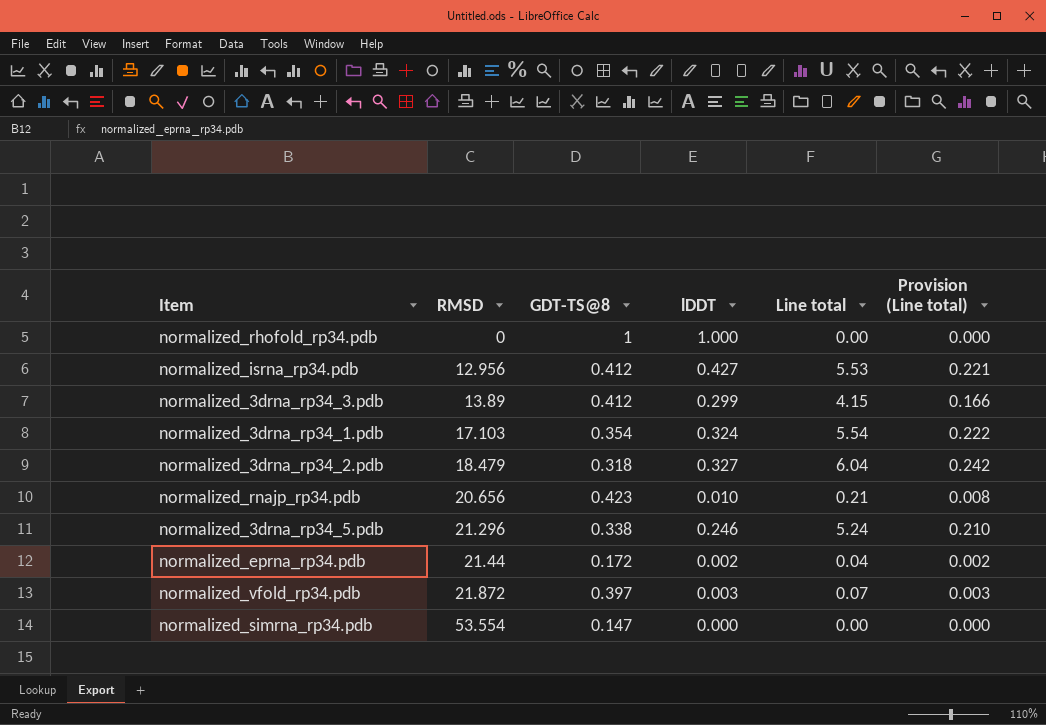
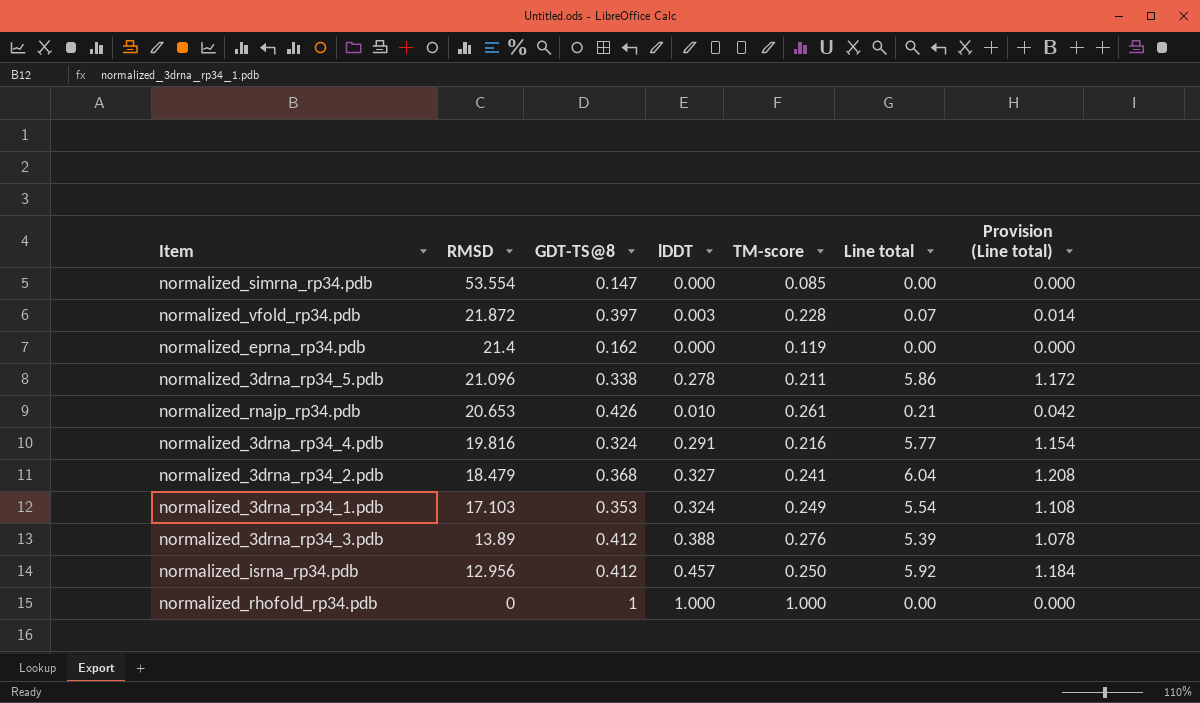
row order: RMSD ascending -> RMSD descending
column TM-score | position: none -> 5
column Provision (Line total) | formula: [Line total] * 0.04 -> [Line total] * 0.2
normalized_eprna_rp34.pdb | RMSD: 21.44 -> 21.4
normalized_eprna_rp34.pdb | GDT-TS@8: 0.172 -> 0.162
normalized_eprna_rp34.pdb | lDDT: 0.002 -> 0.000
normalized_eprna_rp34.pdb | Line total: 0.04 -> 0.00
normalized_3drna_rp34_5.pdb | RMSD: 21.296 -> 21.096
normalized_3drna_rp34_5.pdb | lDDT: 0.246 -> 0.278
normalized_3drna_rp34_5.pdb | Line total: 5.24 -> 5.86
normalized_rnajp_rp34.pdb | RMSD: 20.656 -> 20.653
normalized_rnajp_rp34.pdb | GDT-TS@8: 0.423 -> 0.426
row normalized_3drna_rp34_4.pdb: none -> 19.816 | 0.324 | 0.291 | 0.216 | 5.77 | 1.154
normalized_3drna_rp34_2.pdb | GDT-TS@8: 0.318 -> 0.368
normalized_3drna_rp34_1.pdb | GDT-TS@8: 0.354 -> 0.353
normalized_3drna_rp34_3.pdb | lDDT: 0.299 -> 0.388
normalized_3drna_rp34_3.pdb | Line total: 4.15 -> 5.39
normalized_isrna_rp34.pdb | lDDT: 0.427 -> 0.457
normalized_isrna_rp34.pdb | Line total: 5.53 -> 5.92

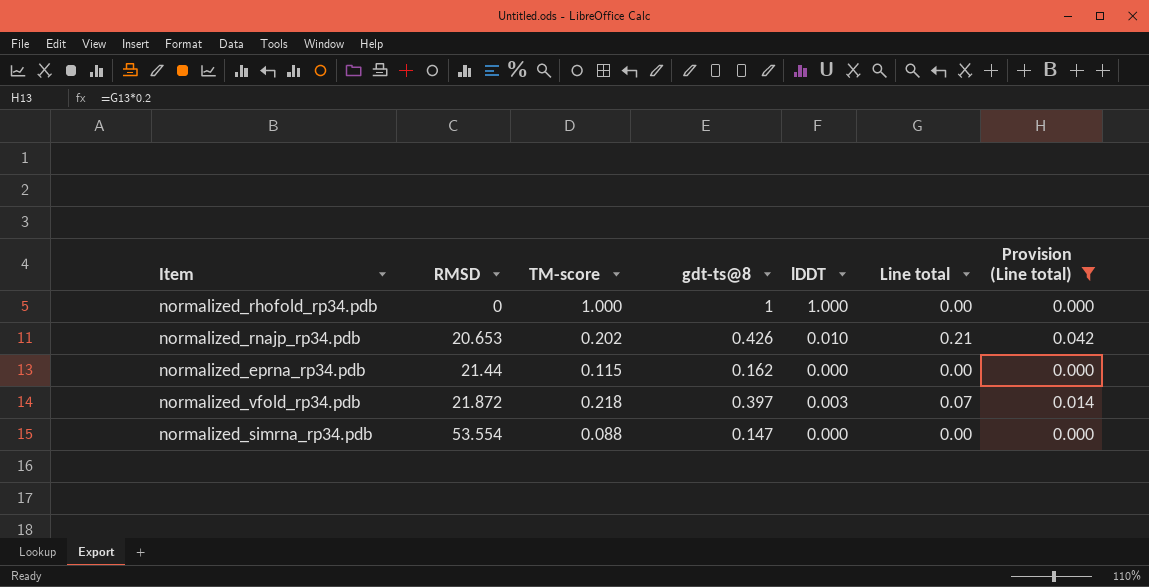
filter: none -> Provision (Line total) <= 0.042
row order: RMSD descending -> RMSD ascending
column TM-score | position: 5 -> 3
column name: GDT-TS@8 -> gdt-ts@8
normalized_rnajp_rp34.pdb | TM-score: 0.261 -> 0.202
normalized_eprna_rp34.pdb | RMSD: 21.4 -> 21.44
normalized_eprna_rp34.pdb | TM-score: 0.119 -> 0.115
normalized_vfold_rp34.pdb | TM-score: 0.228 -> 0.218
normalized_simrna_rp34.pdb | TM-score: 0.085 -> 0.088

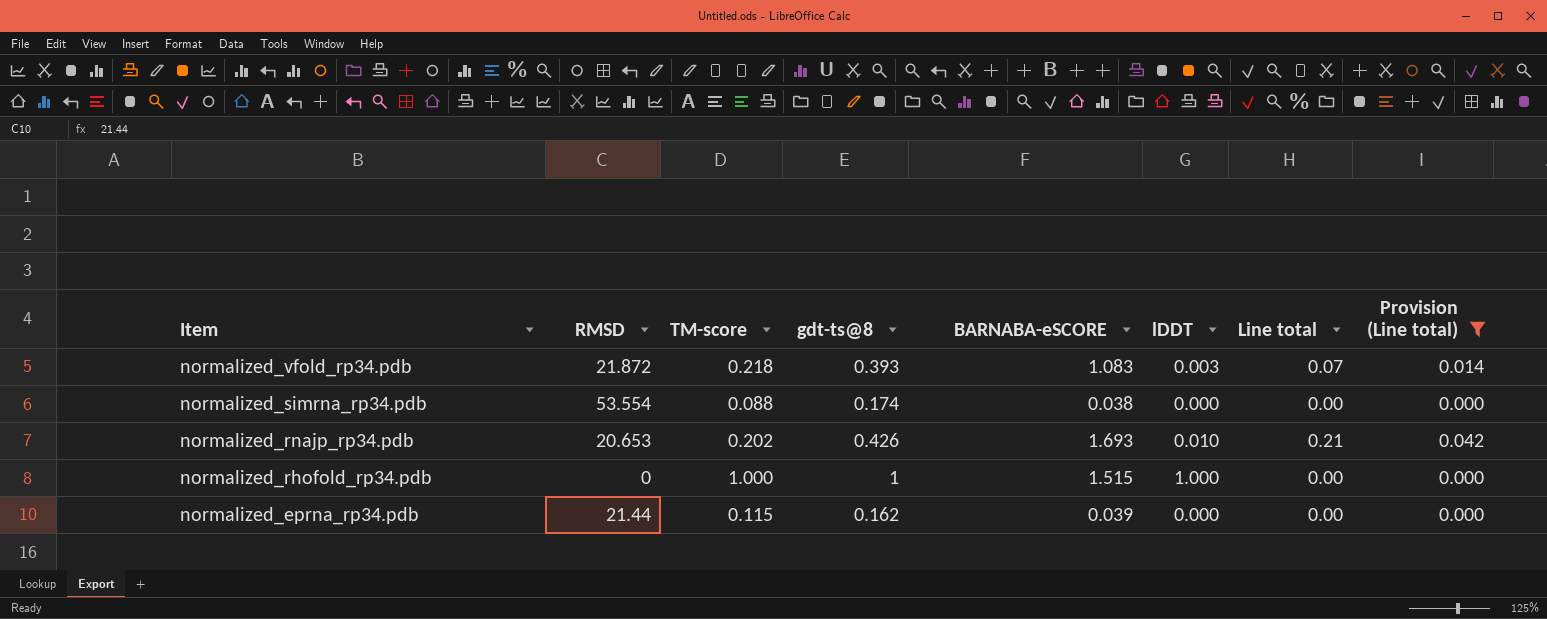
row order: RMSD ascending -> Item descending
column BARNABA-eSCORE | position: none -> 5
normalized_vfold_rp34.pdb | gdt-ts@8: 0.397 -> 0.393
normalized_simrna_rp34.pdb | gdt-ts@8: 0.147 -> 0.174

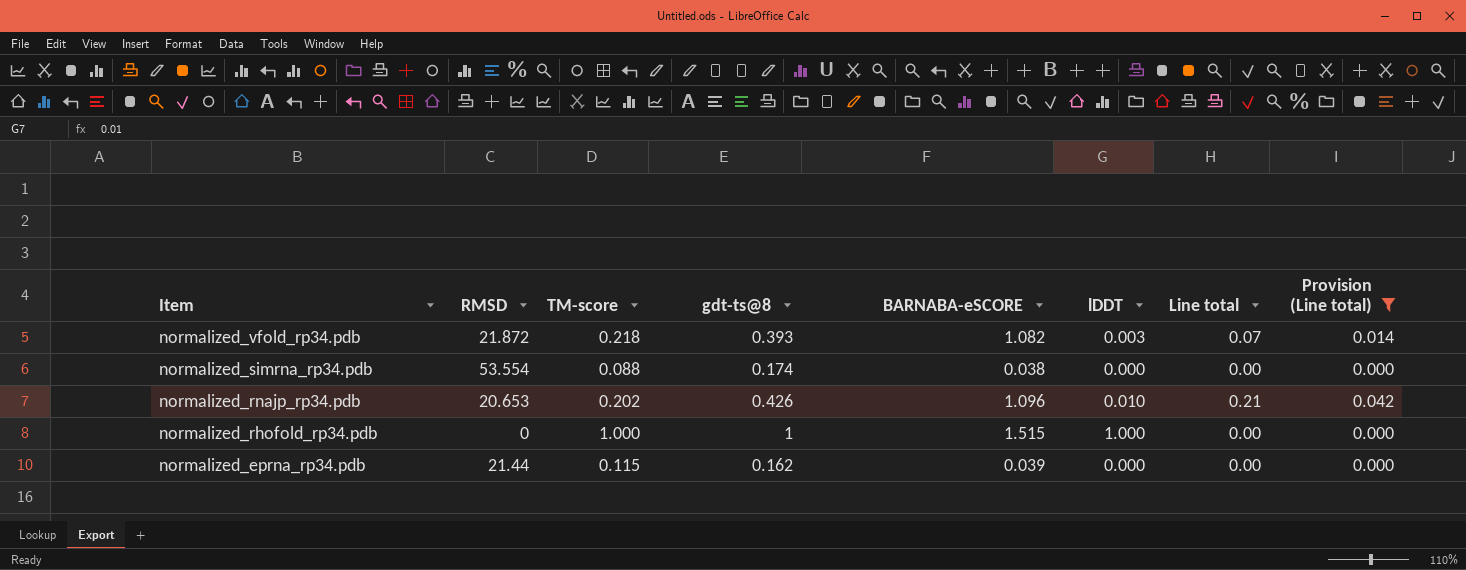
normalized_vfold_rp34.pdb | BARNABA-eSCORE: 1.083 -> 1.082
normalized_rnajp_rp34.pdb | BARNABA-eSCORE: 1.693 -> 1.096

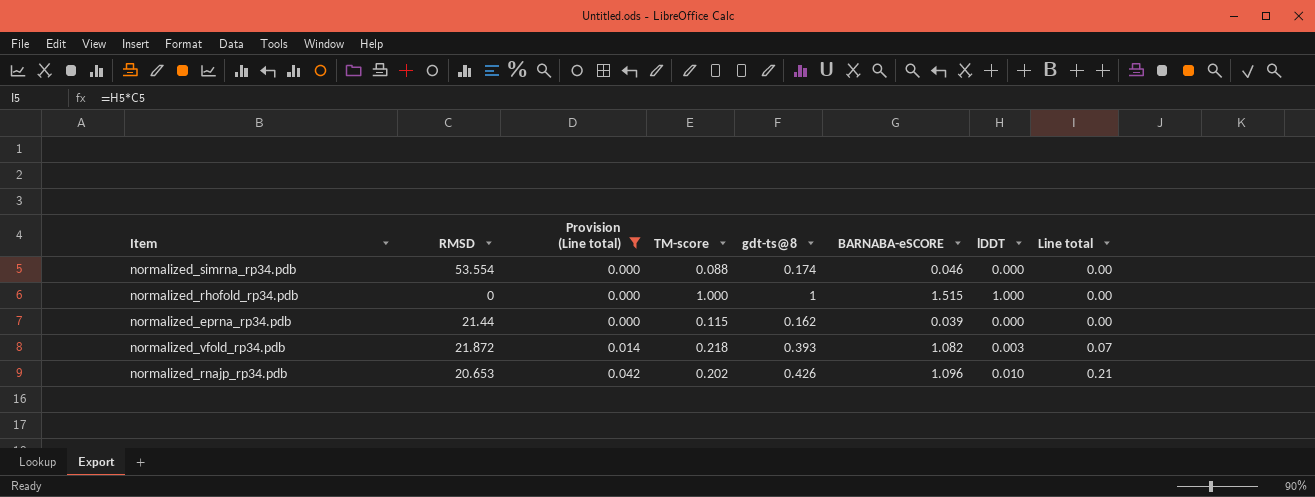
row order: Item descending -> Provision (Line total) ascending
column Provision (Line total) | position: 8 -> 3
normalized_simrna_rp34.pdb | BARNABA-eSCORE: 0.038 -> 0.046

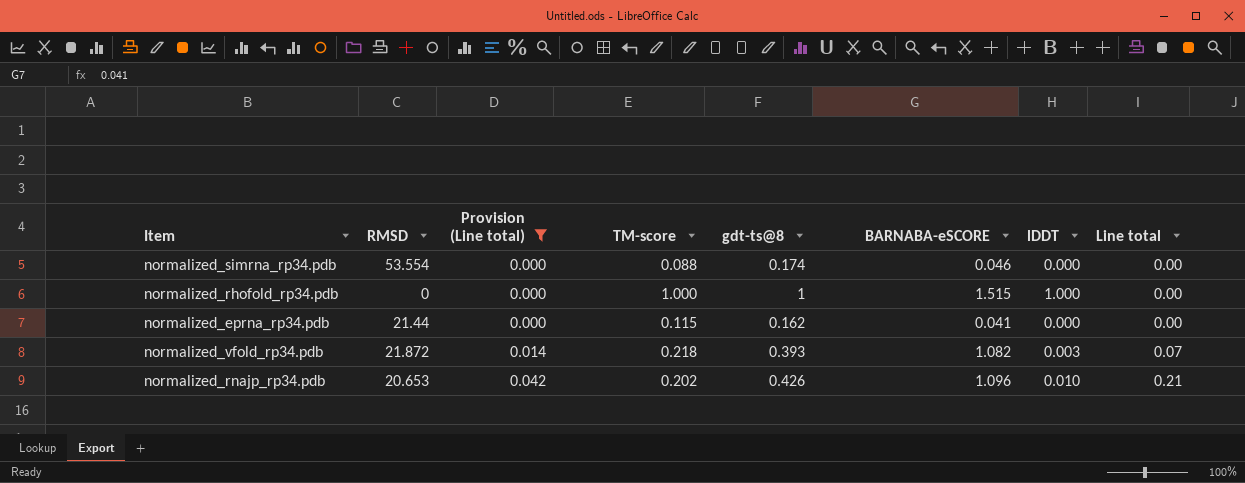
normalized_eprna_rp34.pdb | BARNABA-eSCORE: 0.039 -> 0.041

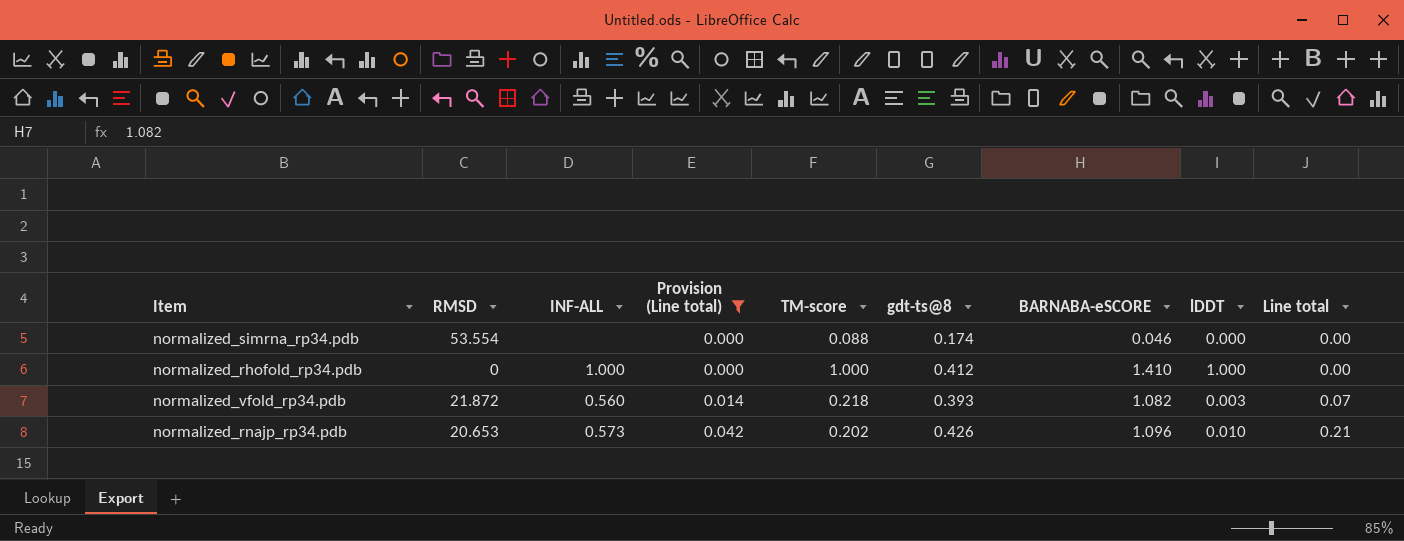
column INF-ALL | position: none -> 3
row normalized_eprna_rp34.pdb: 21.44 | 0.000 | 0.115 | 0.162 | 0.041 | 0.000 | 0.00 -> none
normalized_rhofold_rp34.pdb | gdt-ts@8: 1 -> 0.412
normalized_rhofold_rp34.pdb | BARNABA-eSCORE: 1.515 -> 1.410

